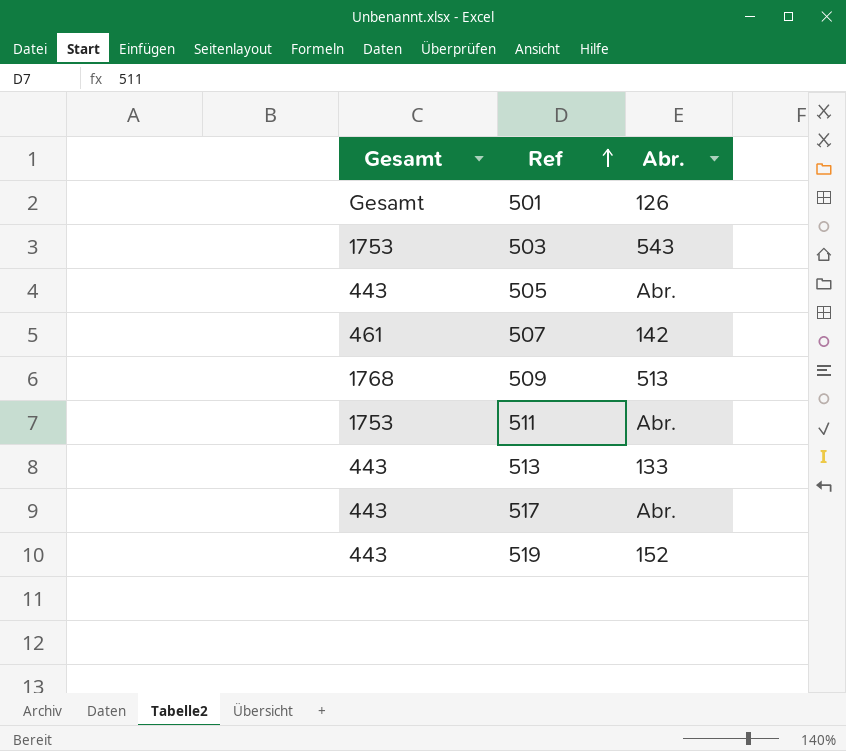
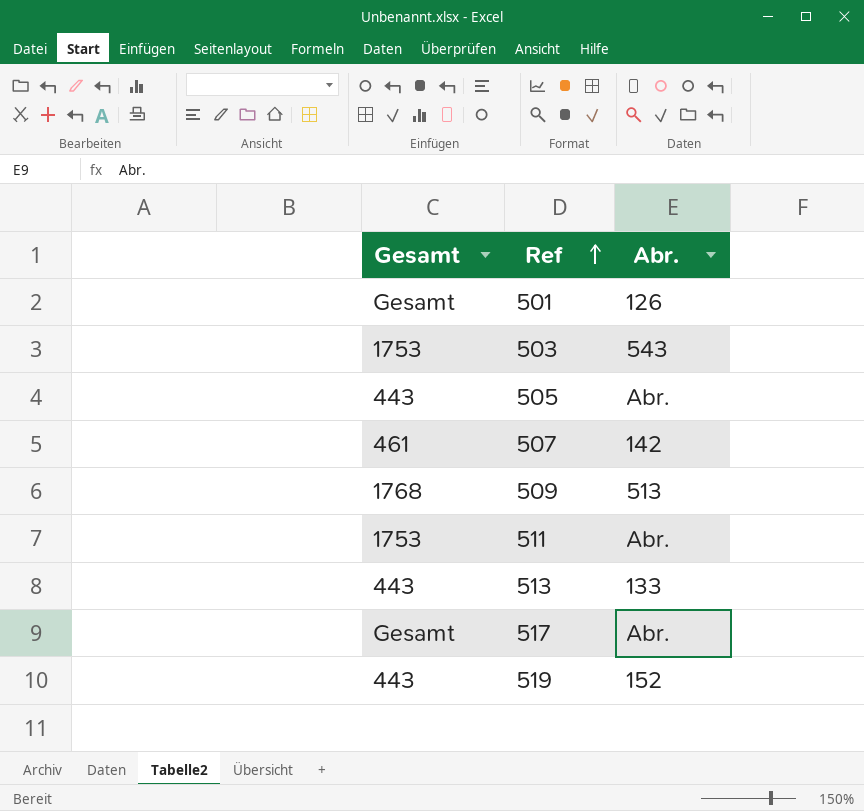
517 | Gesamt: 443 -> Gesamt

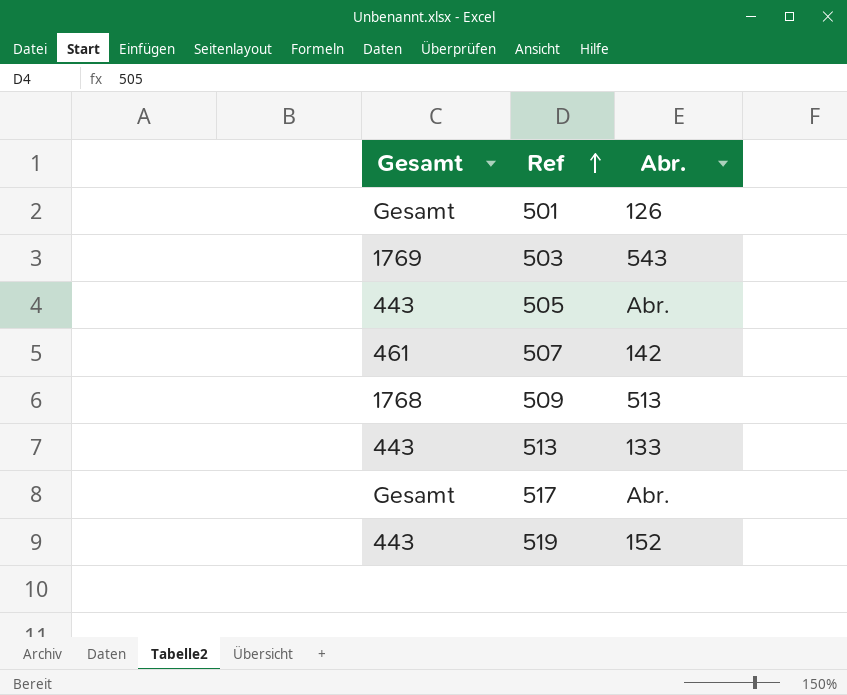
row 511: 1753 | Abr. -> none
503 | Gesamt: 1753 -> 1769

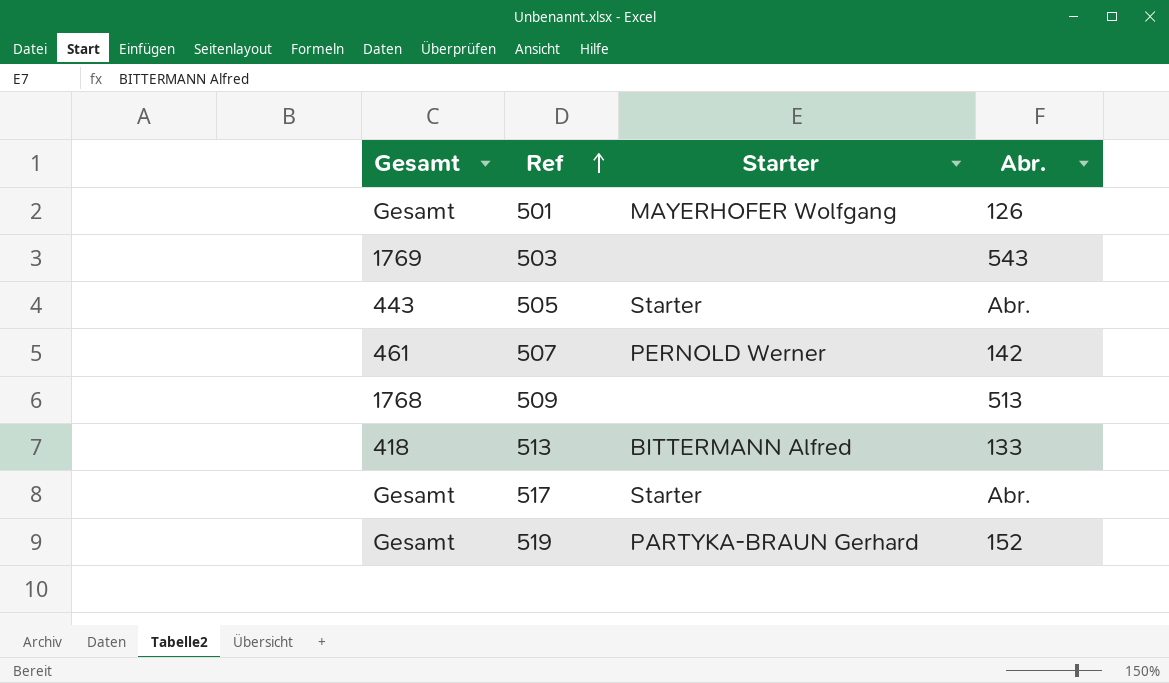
column Starter | position: none -> 3
513 | Gesamt: 443 -> 418
519 | Gesamt: 443 -> Gesamt

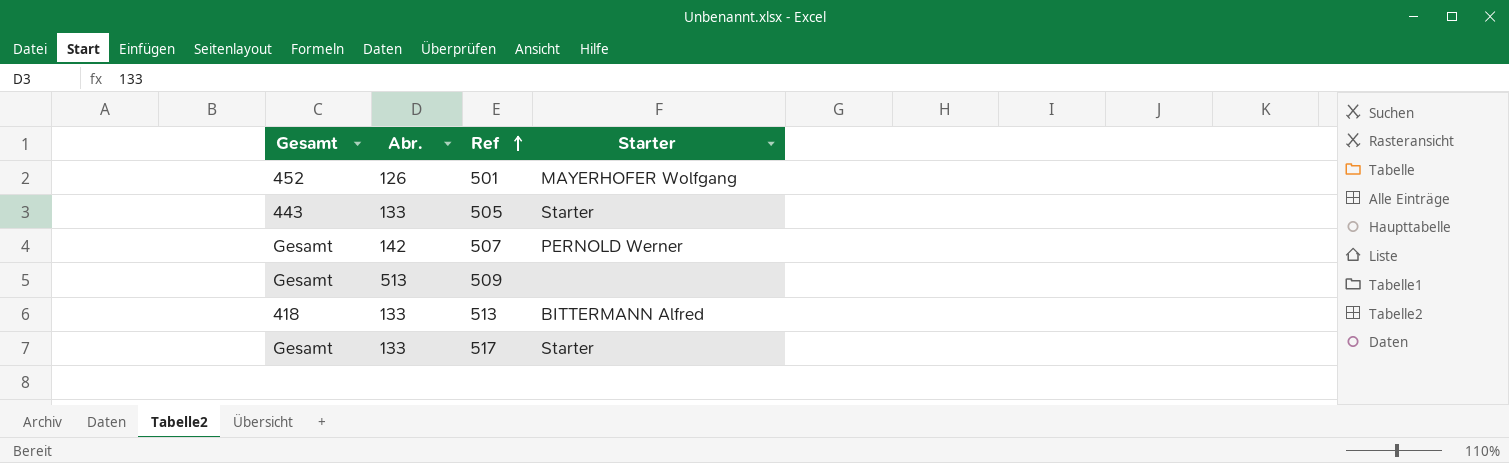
column Abr. | position: 4 -> 2
row 503: 1769 | none | 543 -> none
row 519: Gesamt | PARTYKA-BRAUN Gerhard | 152 -> none
501 | Gesamt: Gesamt -> 452
505 | Abr.: Abr. -> 133
507 | Gesamt: 461 -> Gesamt
509 | Gesamt: 1768 -> Gesamt
517 | Abr.: Abr. -> 133

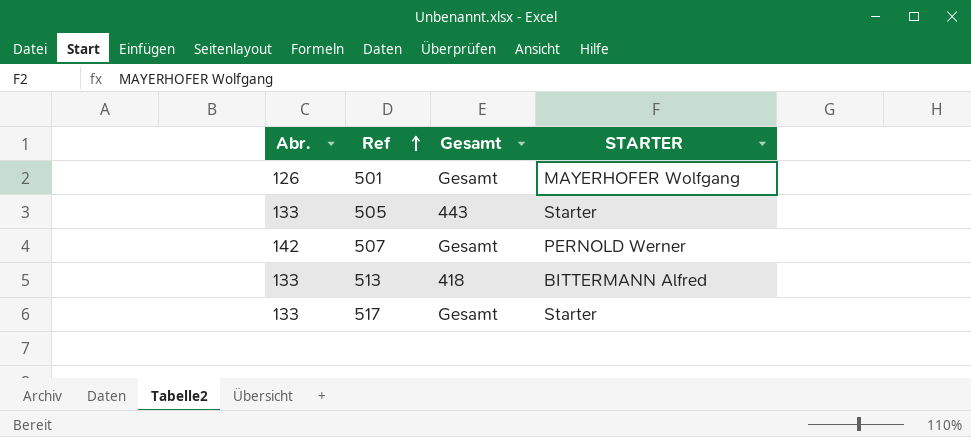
column Gesamt | position: 1 -> 3
column name: Starter -> STARTER
row 509: Gesamt | 513 | none -> none
501 | Gesamt: 452 -> Gesamt

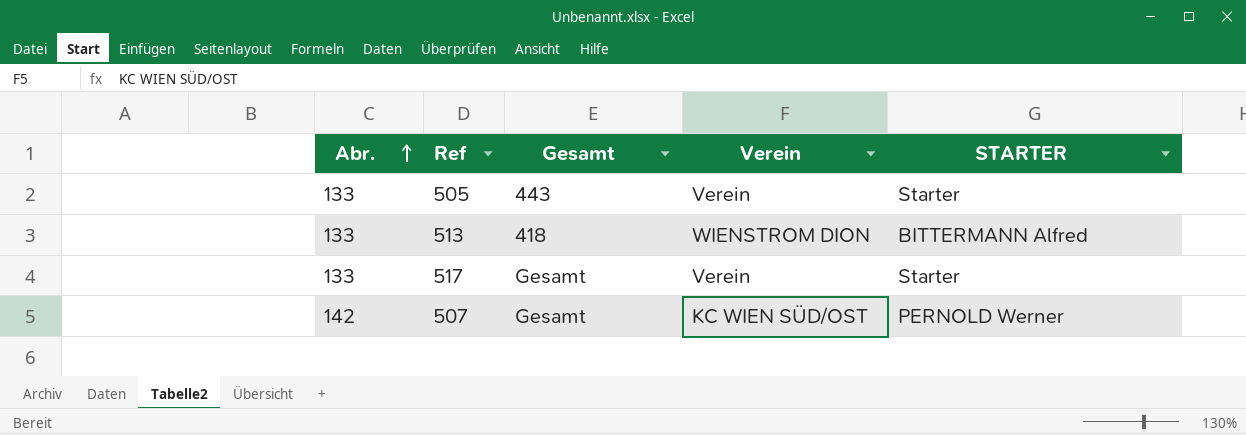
row order: Ref ascending -> Abr. ascending
column Verein | position: none -> 4
row 501: 126 | Gesamt | MAYERHOFER Wolfgang -> none

